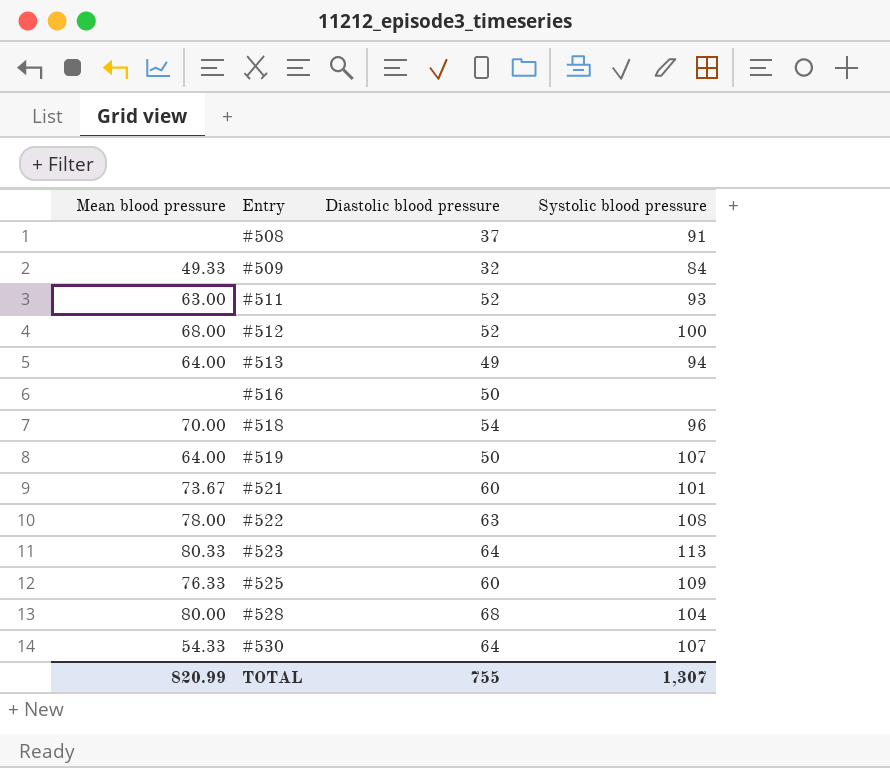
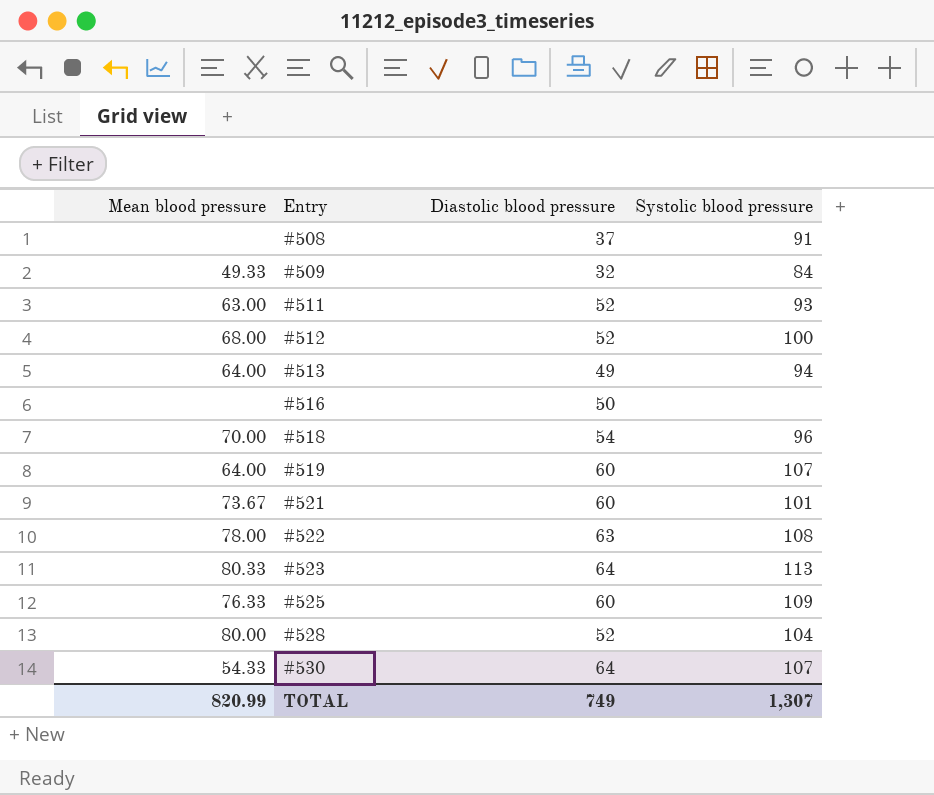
#519 | Diastolic blood pressure: 50 -> 60
#528 | Diastolic blood pressure: 68 -> 52
TOTAL | Diastolic blood pressure: 755 -> 749

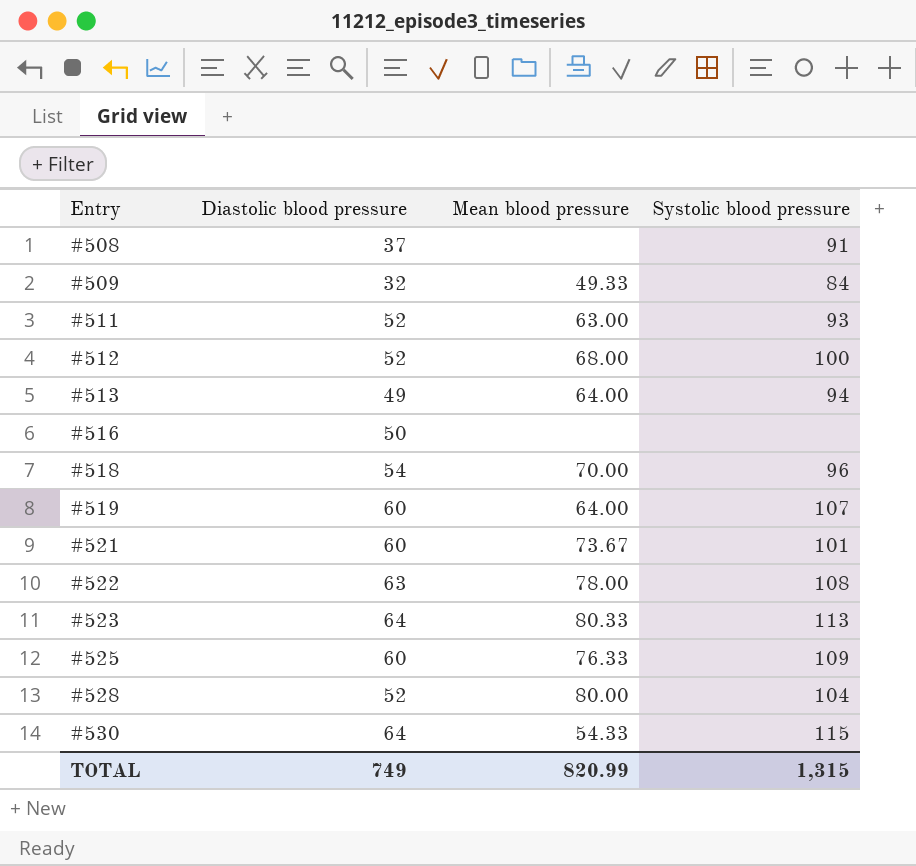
column Mean blood pressure | position: 1 -> 3
#530 | Systolic blood pressure: 107 -> 115
TOTAL | Systolic blood pressure: 1,307 -> 1,315

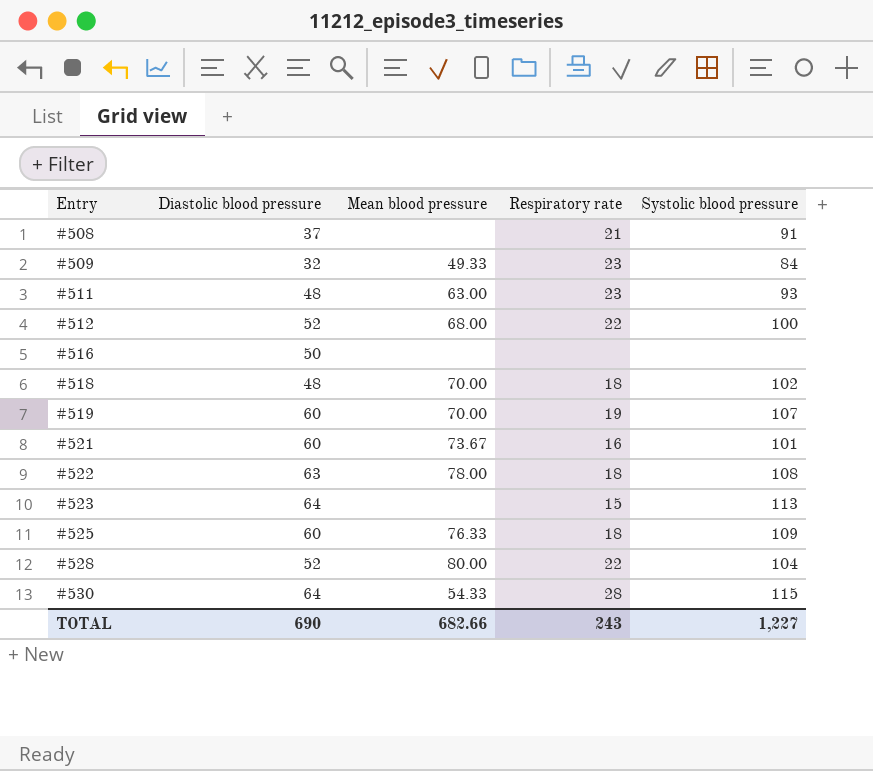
column Respiratory rate | position: none -> 4
row #513: 49 | 64.00 | 94 -> none
#511 | Diastolic blood pressure: 52 -> 48
#518 | Diastolic blood pressure: 54 -> 48
#518 | Systolic blood pressure: 96 -> 102
#519 | Mean blood pressure: 64.00 -> 70.00
#523 | Mean blood pressure: 80.33 -> none
TOTAL | Diastolic blood pressure: 749 -> 690
TOTAL | Mean blood pressure: 820.99 -> 682.66
TOTAL | Systolic blood pressure: 1,315 -> 1,227

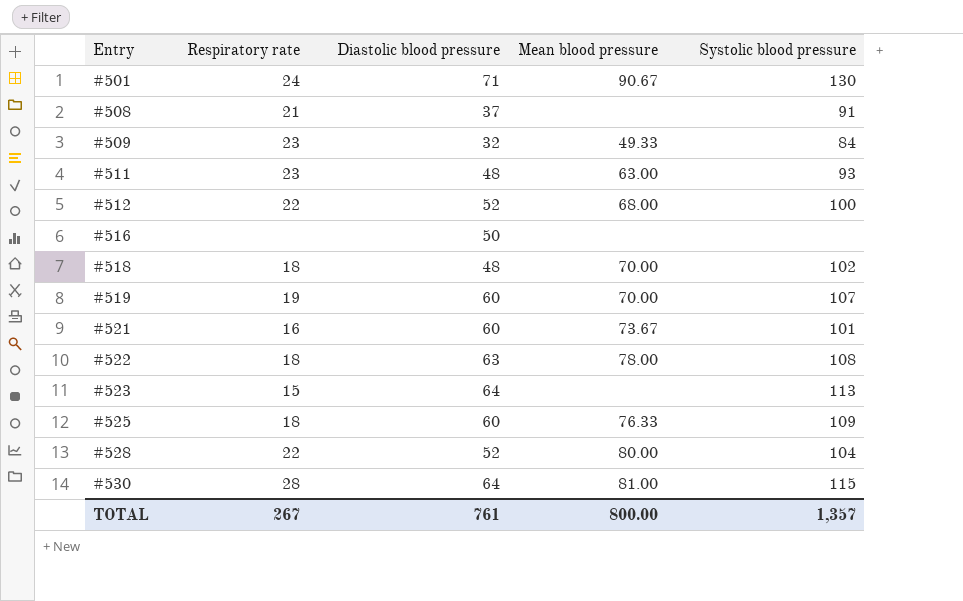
column Respiratory rate | position: 4 -> 2
row #501: none -> 24 | 71 | 90.67 | 130
#530 | Mean blood pressure: 54.33 -> 81.00
TOTAL | Respiratory rate: 243 -> 267
TOTAL | Diastolic blood pressure: 690 -> 761
TOTAL | Mean blood pressure: 682.66 -> 800.00
TOTAL | Systolic blood pressure: 1,227 -> 1,357

